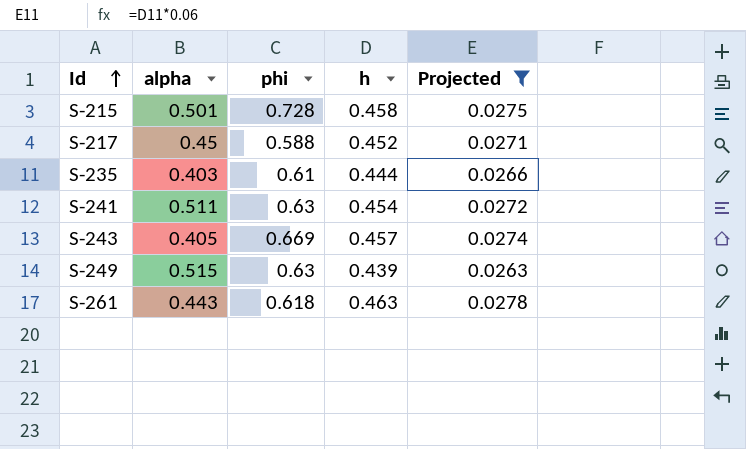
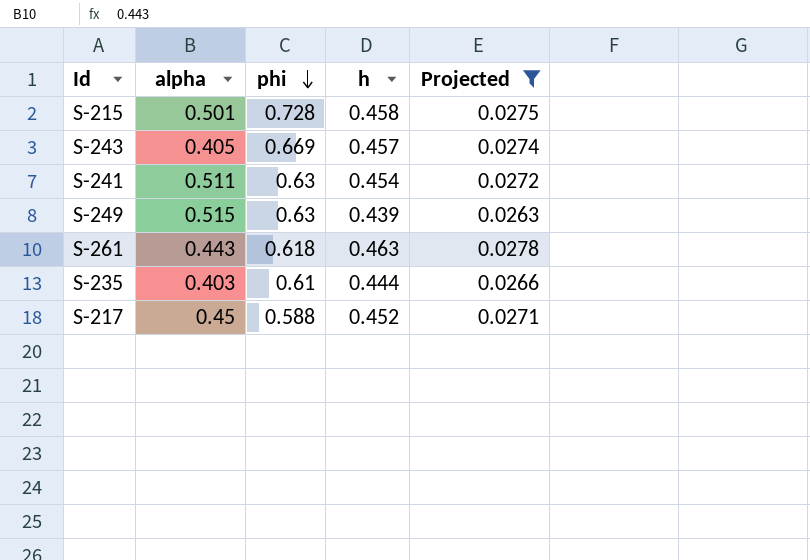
row order: Id ascending -> phi descending

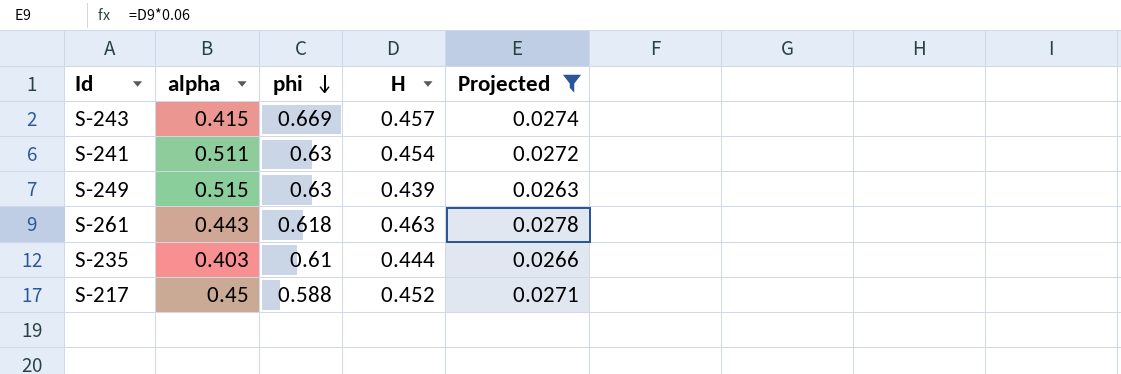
column name: h -> H
row S-215: 0.501 | 0.728 | 0.458 | 0.0275 -> none
S-243 | alpha: 0.405 -> 0.415

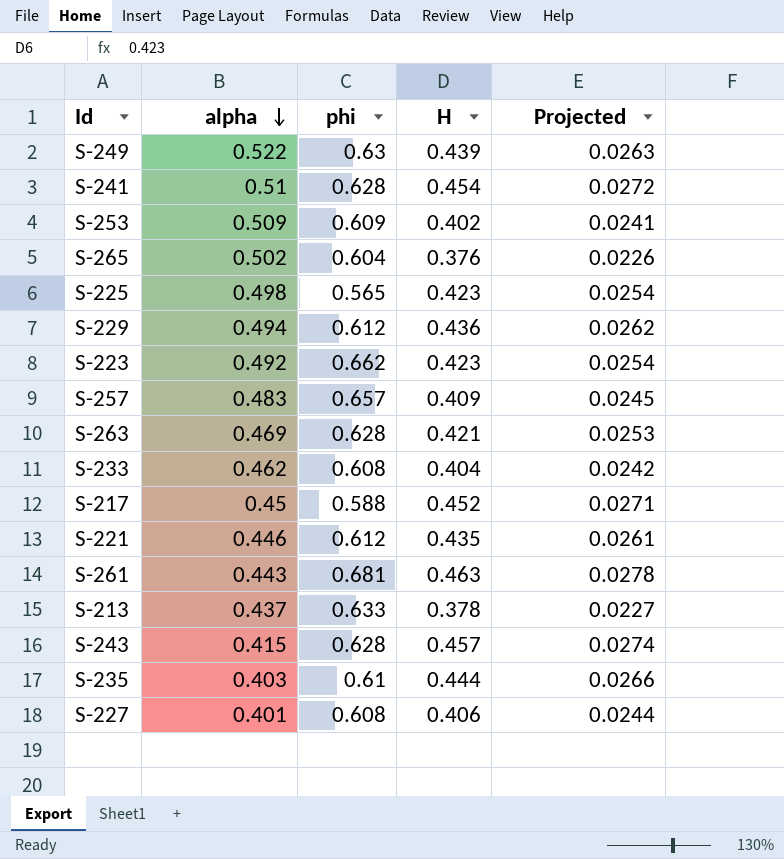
filter: Projected >= 0.0263 -> none
row order: phi descending -> alpha descending
S-249 | alpha: 0.515 -> 0.522
S-241 | alpha: 0.511 -> 0.51
S-241 | phi: 0.63 -> 0.628
S-261 | phi: 0.618 -> 0.681
S-243 | phi: 0.669 -> 0.628

